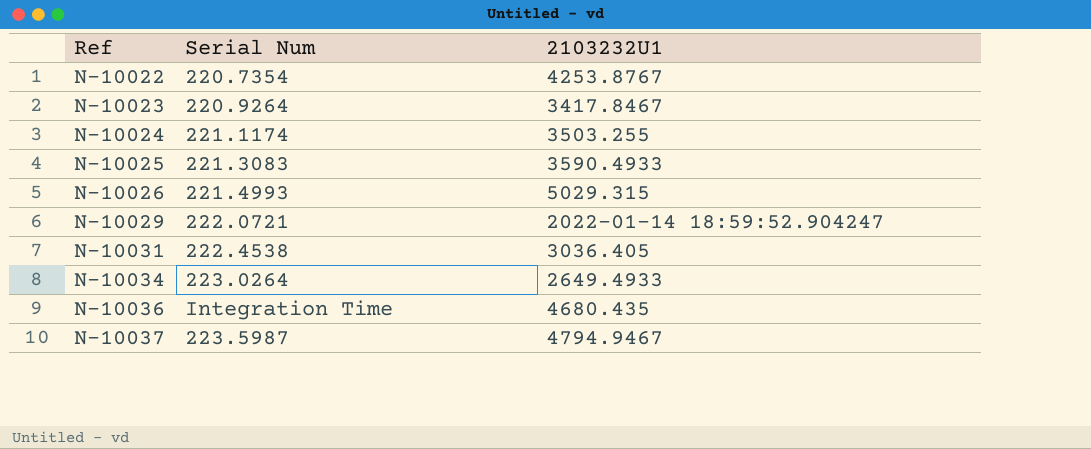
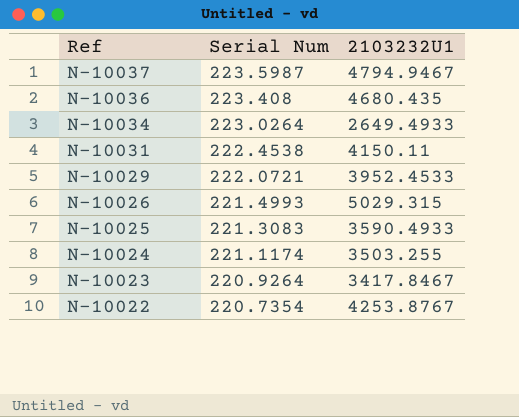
row order: Ref ascending -> Ref descending
N-10036 | Serial Num: Integration Time -> 223.408
N-10031 | 2103232U1: 3036.405 -> 4150.11
N-10029 | 2103232U1: 2022-01-14 18:59:52.904247 -> 3952.4533

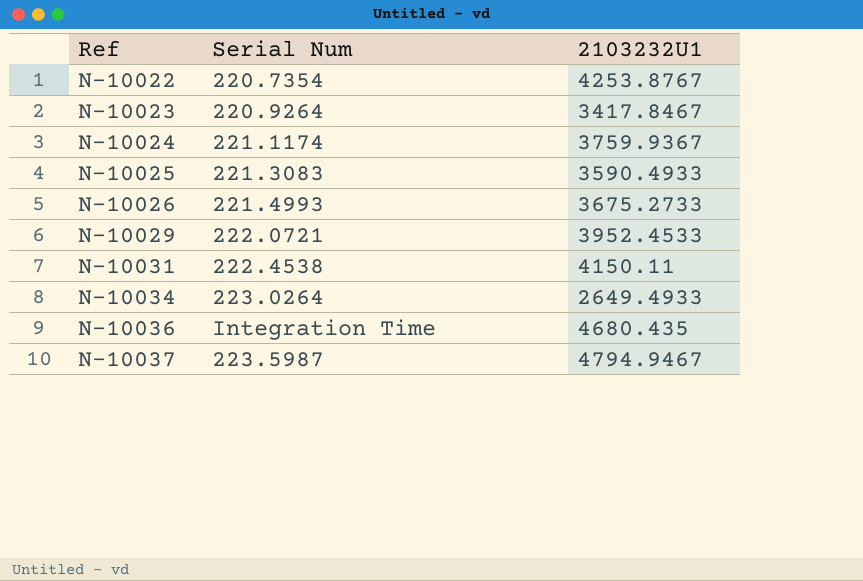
row order: Ref descending -> Ref ascending
N-10024 | 2103232U1: 3503.255 -> 3759.9367
N-10026 | 2103232U1: 5029.315 -> 3675.2733
N-10036 | Serial Num: 223.408 -> Integration Time

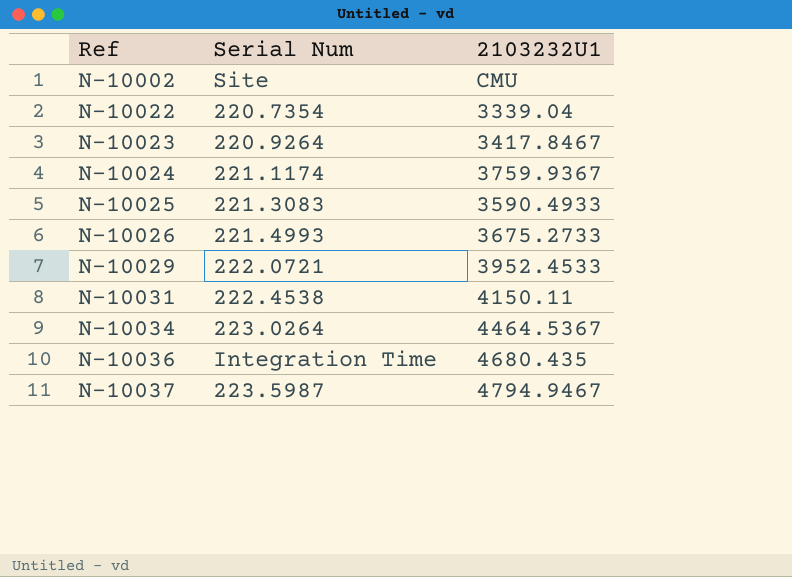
row N-10002: none -> Site | CMU
N-10022 | 2103232U1: 4253.8767 -> 3339.04
N-10034 | 2103232U1: 2649.4933 -> 4464.5367

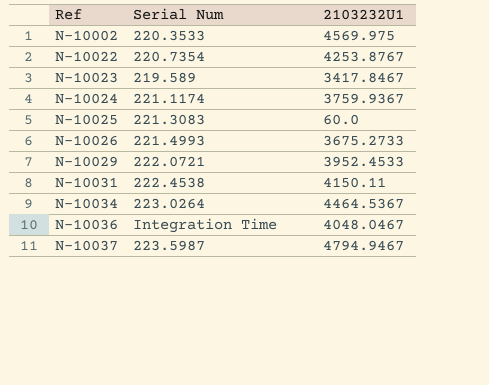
N-10002 | Serial Num: Site -> 220.3533
N-10002 | 2103232U1: CMU -> 4569.975
N-10022 | 2103232U1: 3339.04 -> 4253.8767
N-10023 | Serial Num: 220.9264 -> 219.589
N-10025 | 2103232U1: 3590.4933 -> 60.0
N-10036 | 2103232U1: 4680.435 -> 4048.0467

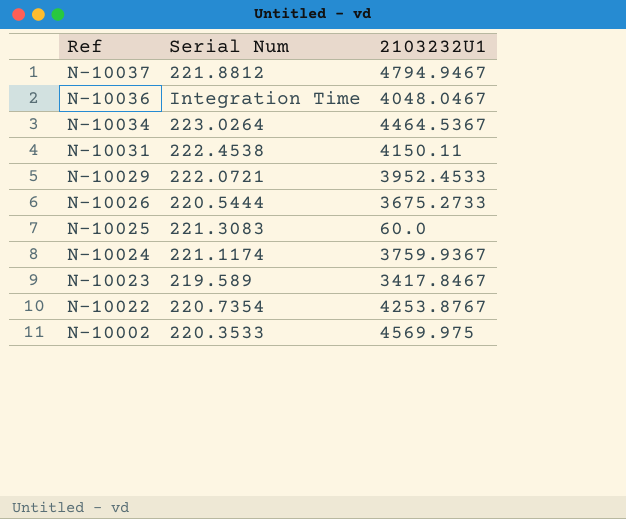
row order: Ref ascending -> Ref descending
N-10037 | Serial Num: 223.5987 -> 221.8812
N-10026 | Serial Num: 221.4993 -> 220.5444

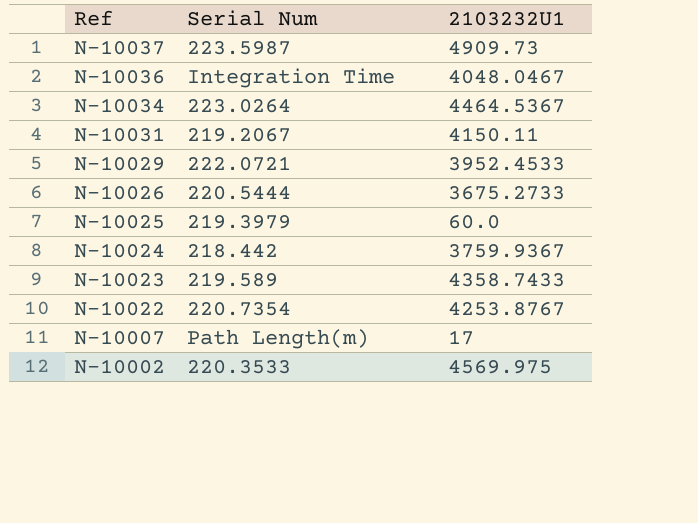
N-10037 | Serial Num: 221.8812 -> 223.5987
N-10037 | 2103232U1: 4794.9467 -> 4909.73
N-10031 | Serial Num: 222.4538 -> 219.2067
N-10025 | Serial Num: 221.3083 -> 219.3979
N-10024 | Serial Num: 221.1174 -> 218.442
N-10023 | 2103232U1: 3417.8467 -> 4358.7433
row N-10007: none -> Path Length(m) | 17

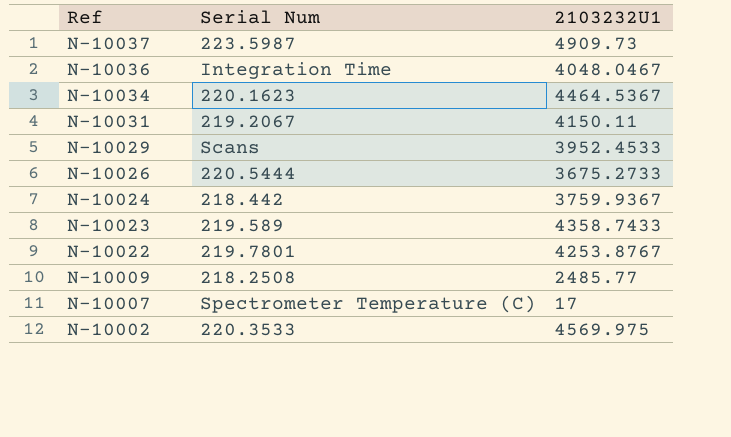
row N-10025: 219.3979 | 60.0 -> none
N-10034 | Serial Num: 223.0264 -> 220.1623
N-10029 | Serial Num: 222.0721 -> Scans
N-10022 | Serial Num: 220.7354 -> 219.7801
row N-10009: none -> 218.2508 | 2485.77
N-10007 | Serial Num: Path Length(m) -> Spectrometer Temperature (C)

